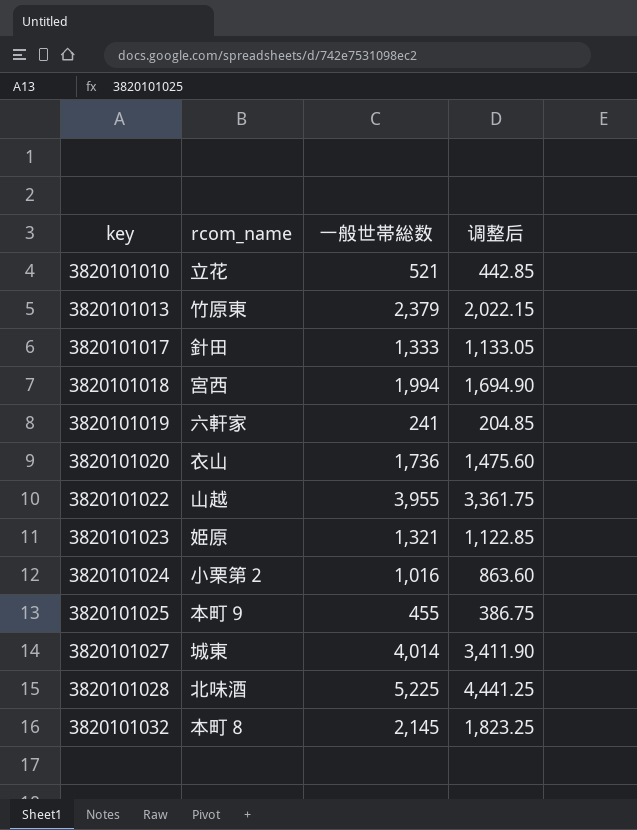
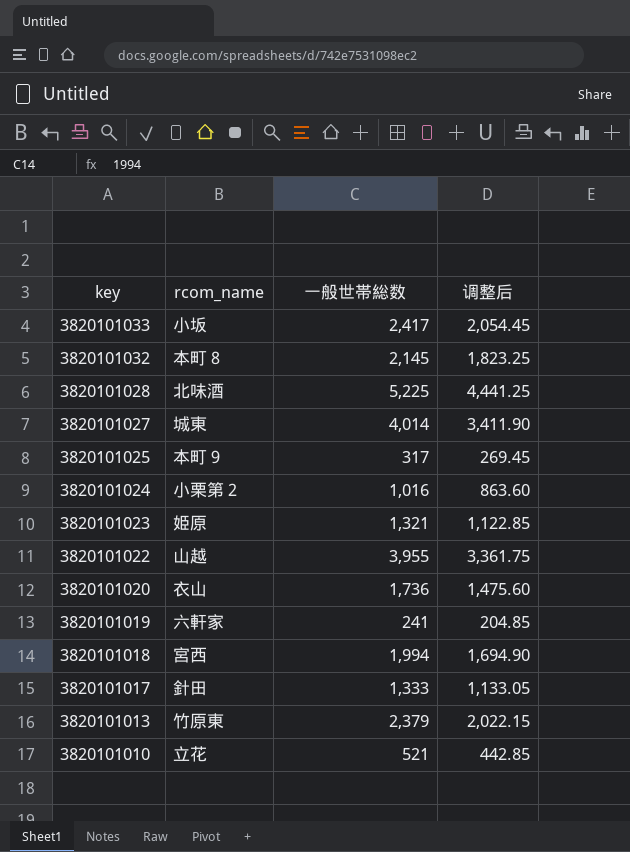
row order: key ascending -> key descending
row 3820101033: none -> 小坂 | 2,417 | 2,054.45
3820101025 | 一般世帯総数: 455 -> 317
3820101025 | 调整后: 386.75 -> 269.45

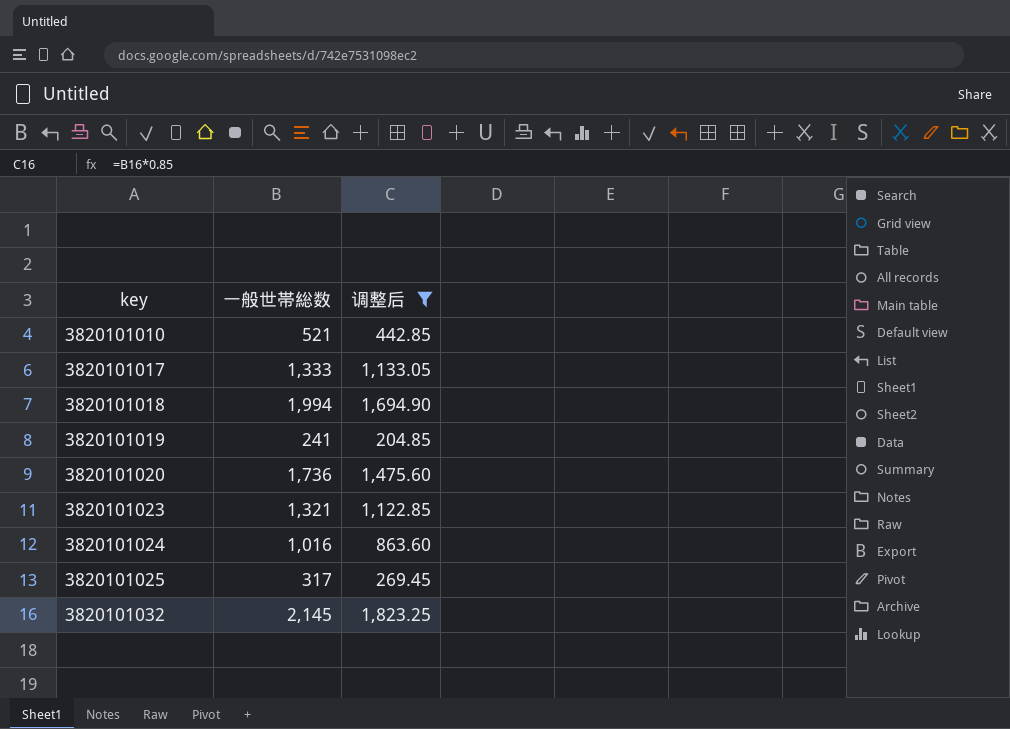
filter: none -> 调整后 <= 1,823.25
row order: key descending -> key ascending
column rcom_name | position: 2 -> none

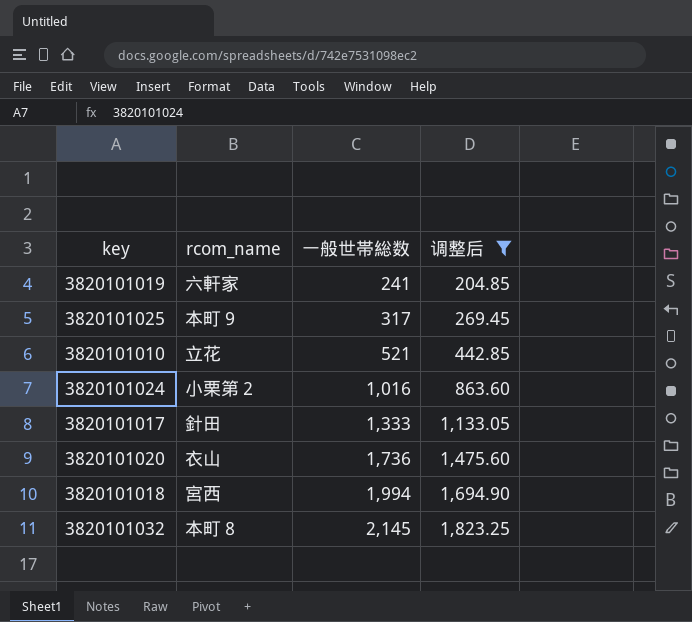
row order: key ascending -> 一般世帯総数 ascending
column rcom_name | position: none -> 2
row 3820101023: 1,321 | 1,122.85 -> none

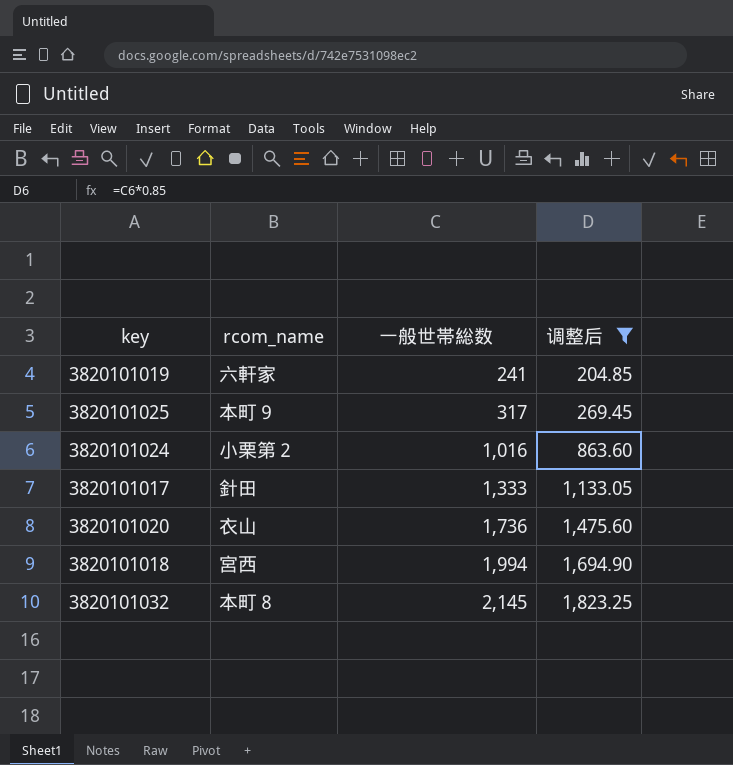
row 3820101010: 立花 | 521 | 442.85 -> none

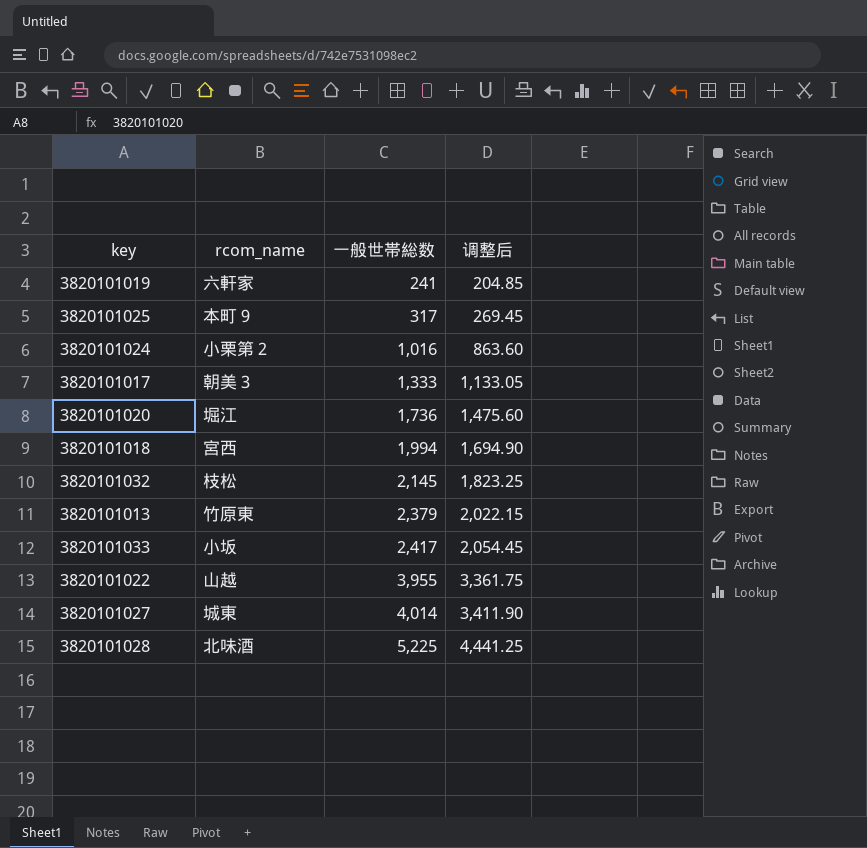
filter: 调整后 <= 1,823.25 -> none
3820101017 | rcom_name: 針田 -> 朝美３
3820101020 | rcom_name: 衣山 -> 堀江
3820101032 | rcom_name: 本町８ -> 枝松

